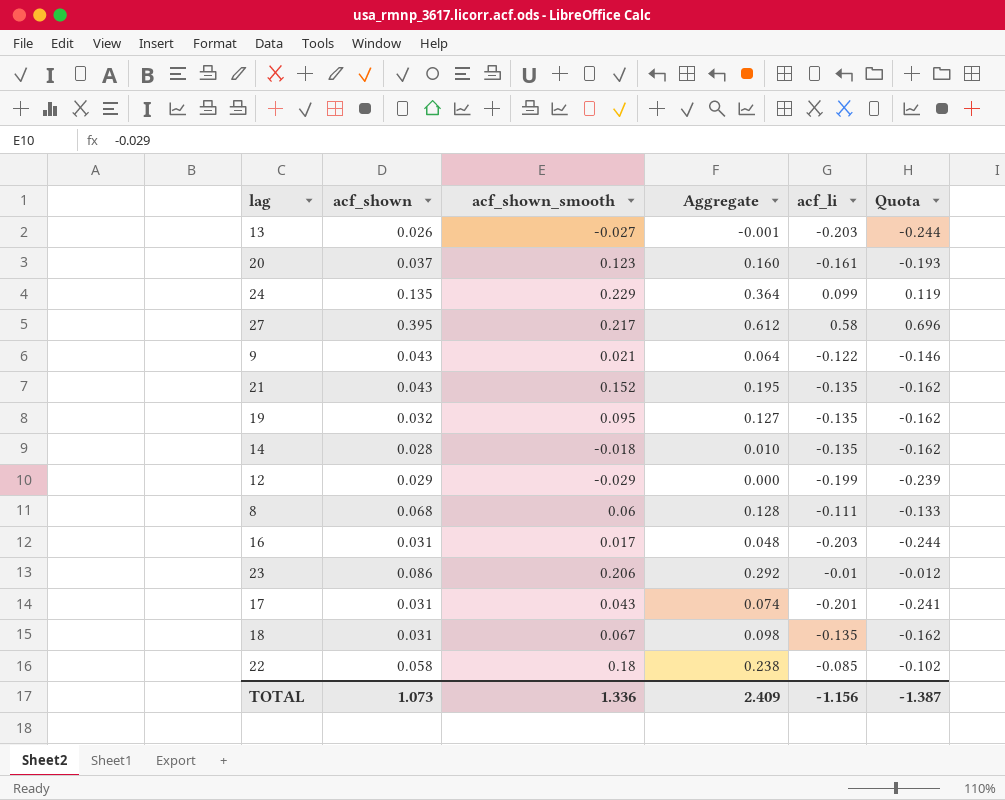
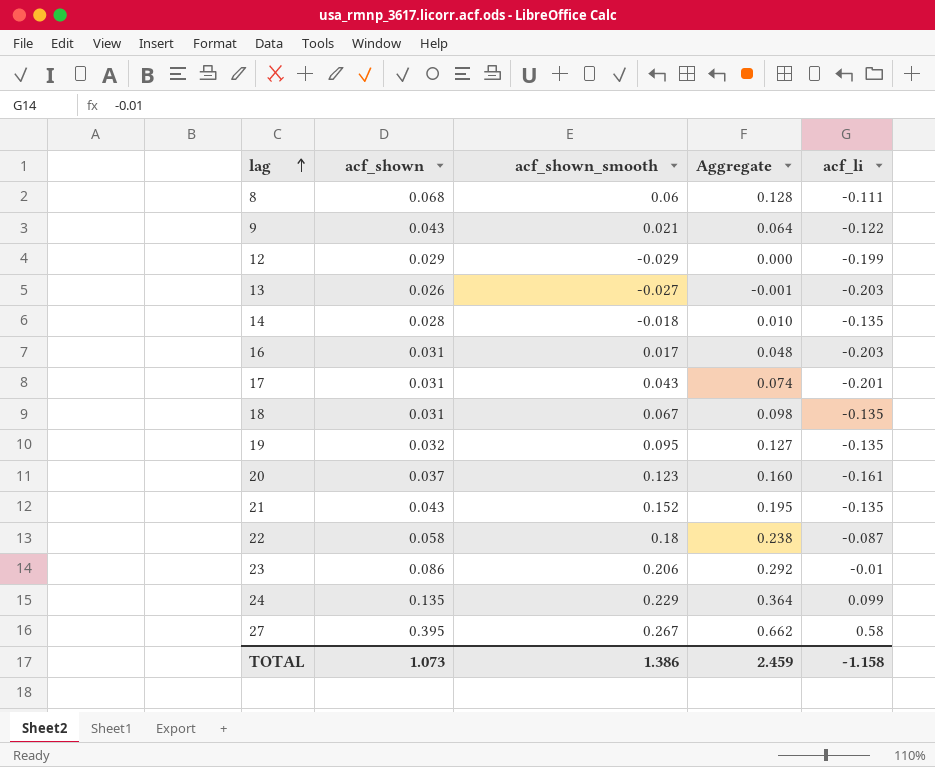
row order: none -> lag ascending
column Quota | formula: [acf_li] * 1.2 -> none
22 | acf_li: -0.085 -> -0.087
27 | acf_shown_smooth: 0.217 -> 0.267
27 | Aggregate: 0.612 -> 0.662
TOTAL | acf_shown_smooth: 1.336 -> 1.386
TOTAL | Aggregate: 2.409 -> 2.459
TOTAL | acf_li: -1.156 -> -1.158

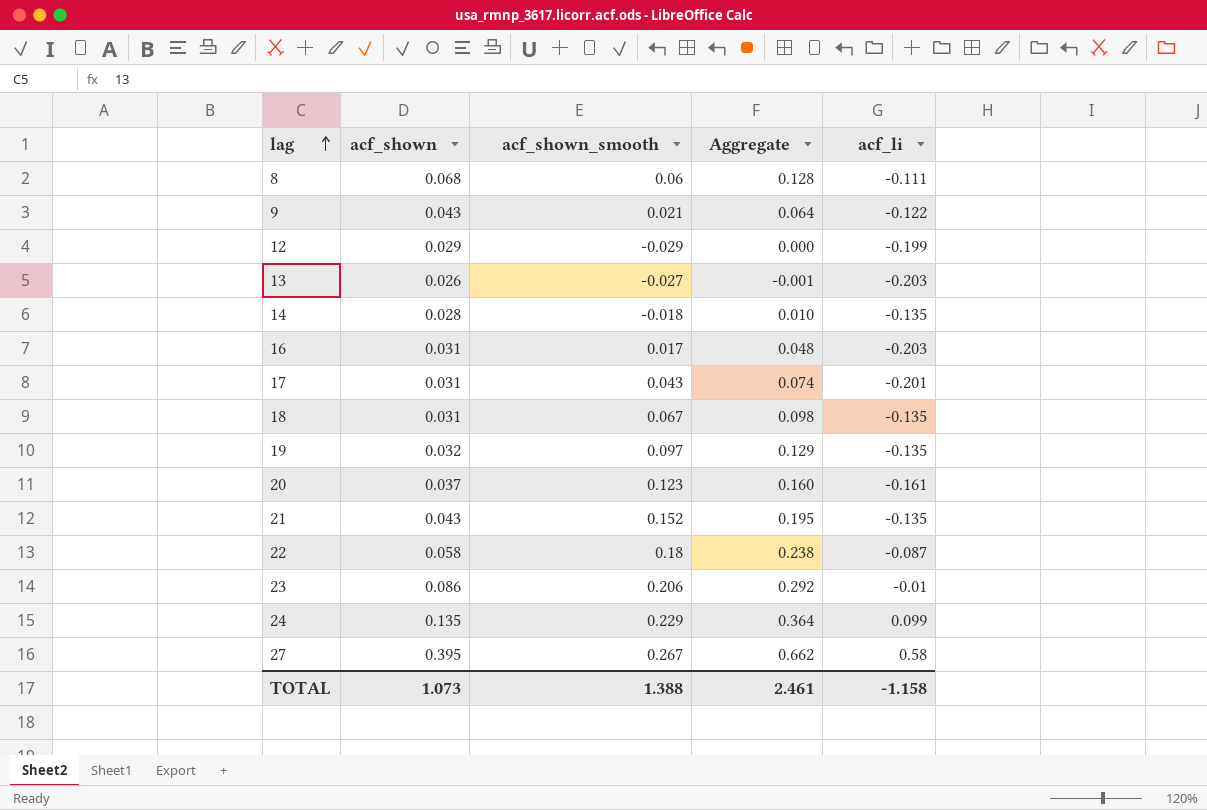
19 | acf_shown_smooth: 0.095 -> 0.097
19 | Aggregate: 0.127 -> 0.129
TOTAL | acf_shown_smooth: 1.386 -> 1.388
TOTAL | Aggregate: 2.459 -> 2.461

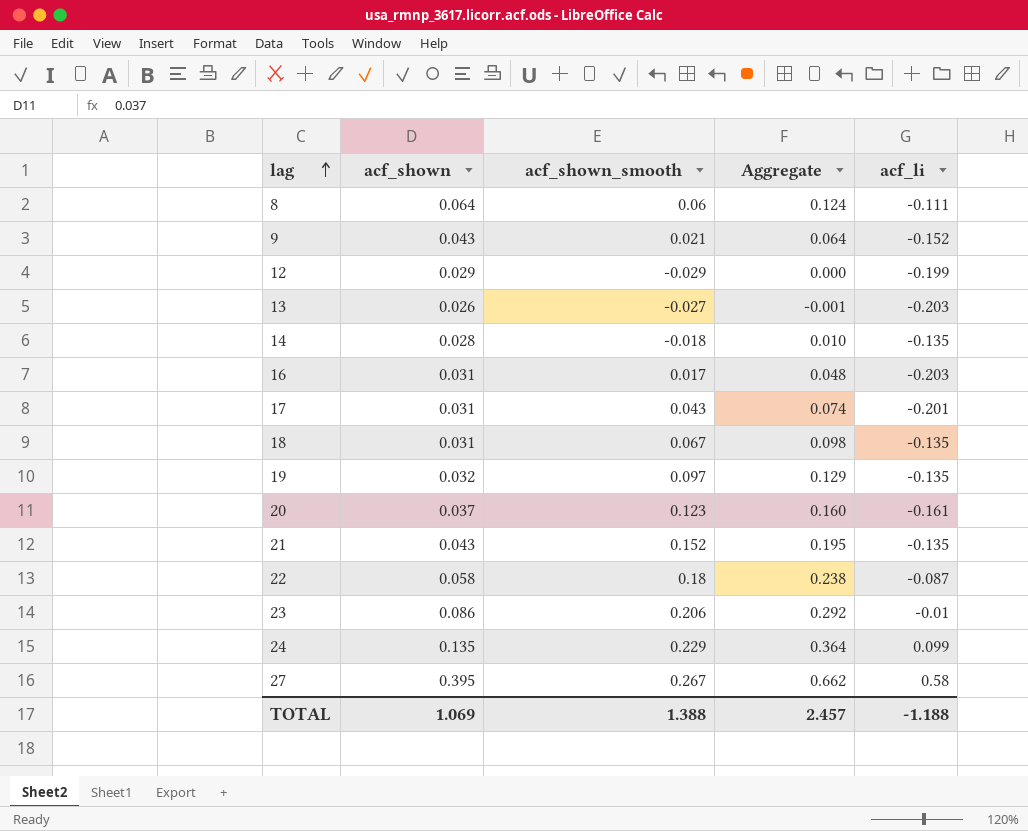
8 | acf_shown: 0.068 -> 0.064
8 | Aggregate: 0.128 -> 0.124
9 | acf_li: -0.122 -> -0.152
TOTAL | acf_shown: 1.073 -> 1.069
TOTAL | Aggregate: 2.461 -> 2.457
TOTAL | acf_li: -1.158 -> -1.188

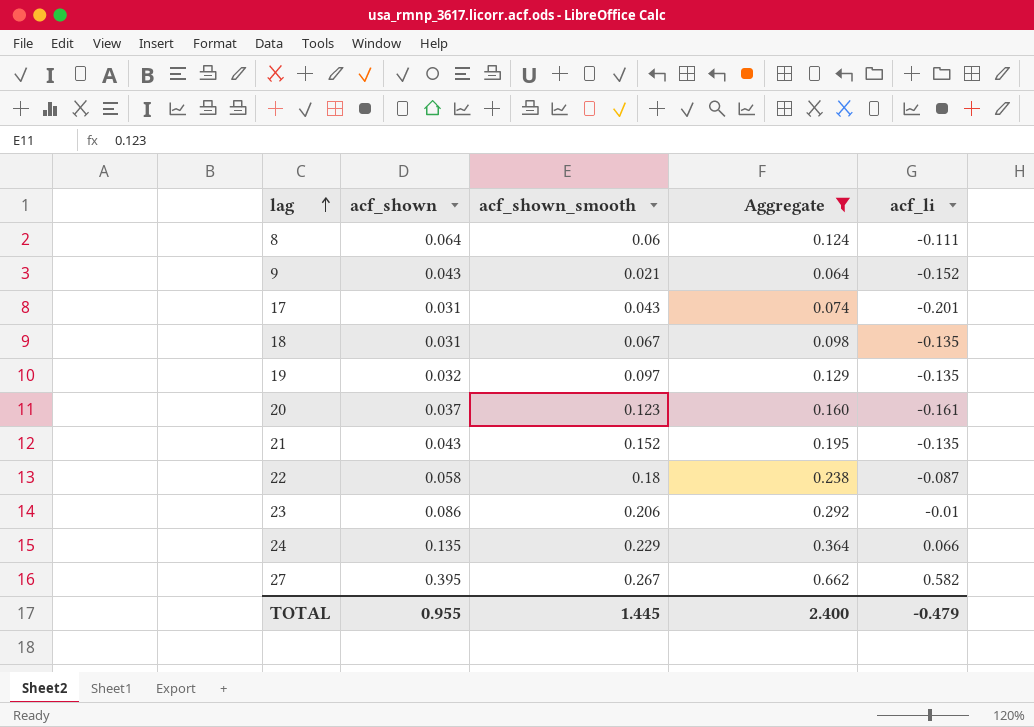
filter: none -> Aggregate >= 0.064
24 | acf_li: 0.099 -> 0.066
27 | acf_li: 0.58 -> 0.582
TOTAL | acf_shown: 1.069 -> 0.955
TOTAL | acf_shown_smooth: 1.388 -> 1.445
TOTAL | Aggregate: 2.457 -> 2.400
TOTAL | acf_li: -1.188 -> -0.479

